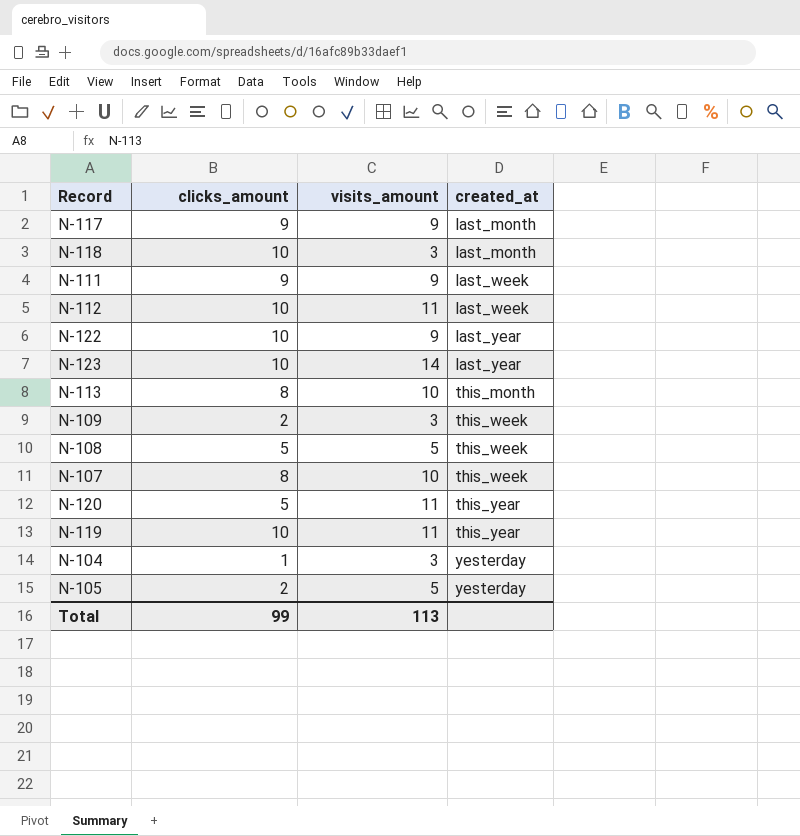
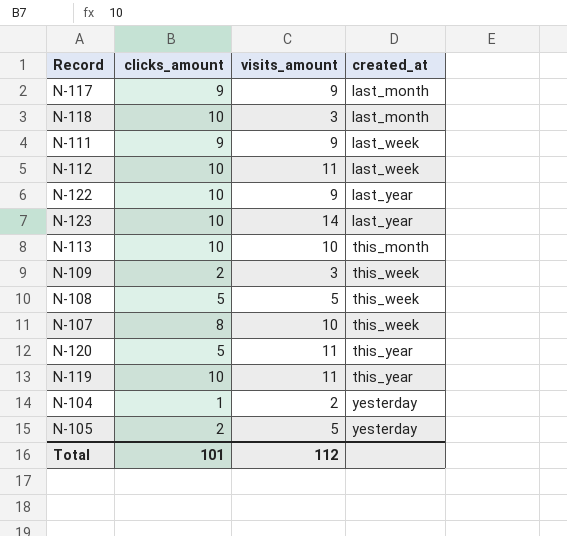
N-113 | clicks_amount: 8 -> 10
N-104 | visits_amount: 3 -> 2
Total | clicks_amount: 99 -> 101
Total | visits_amount: 113 -> 112

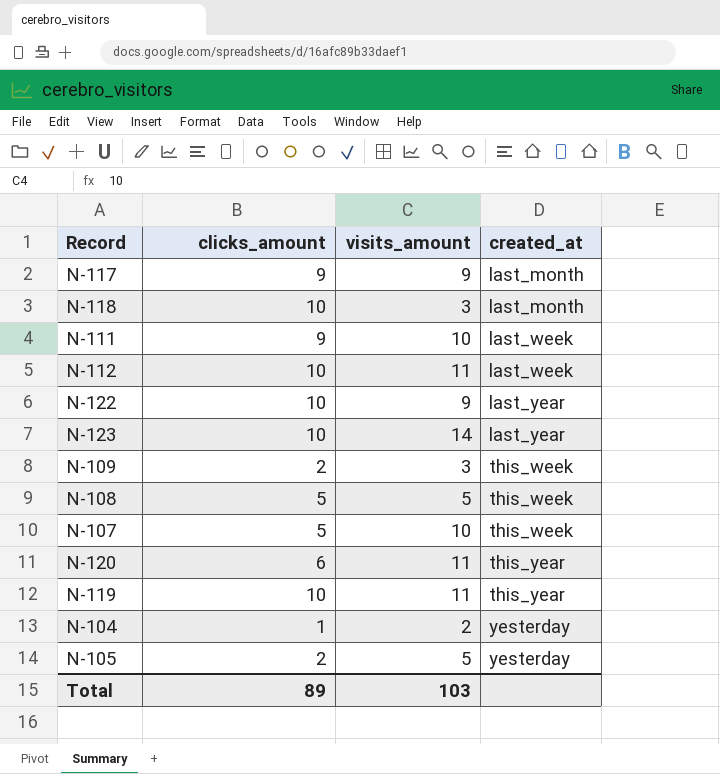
row N-113: 10 | 10 | this_month -> none
N-111 | visits_amount: 9 -> 10
N-107 | clicks_amount: 8 -> 5
N-120 | clicks_amount: 5 -> 6
Total | clicks_amount: 101 -> 89
Total | visits_amount: 112 -> 103

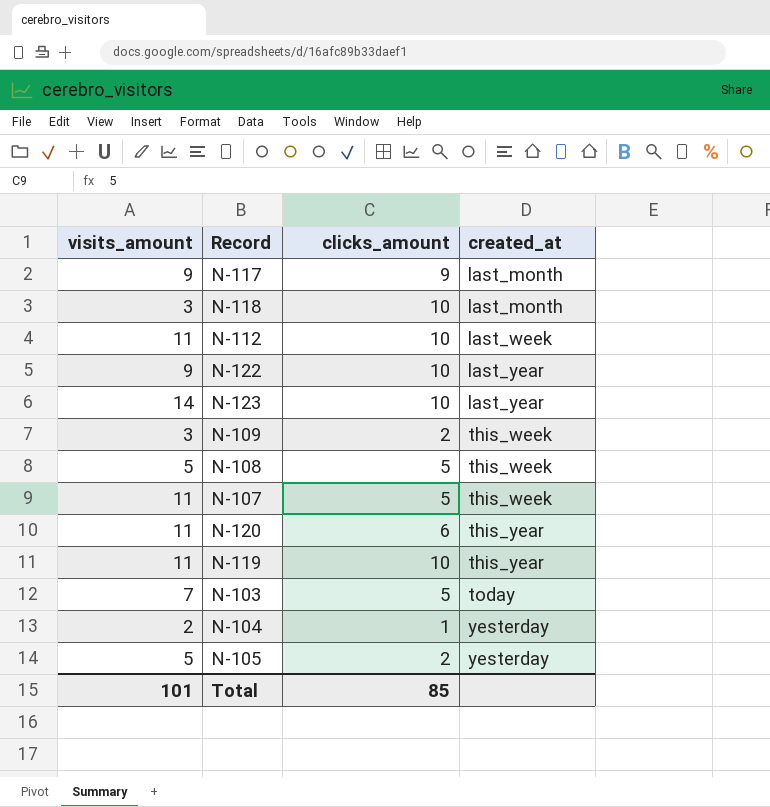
column visits_amount | position: 3 -> 1
row N-111: 9 | 10 | last_week -> none
N-107 | visits_amount: 10 -> 11
row N-103: none -> 7 | 5 | today
Total | visits_amount: 103 -> 101
Total | clicks_amount: 89 -> 85

